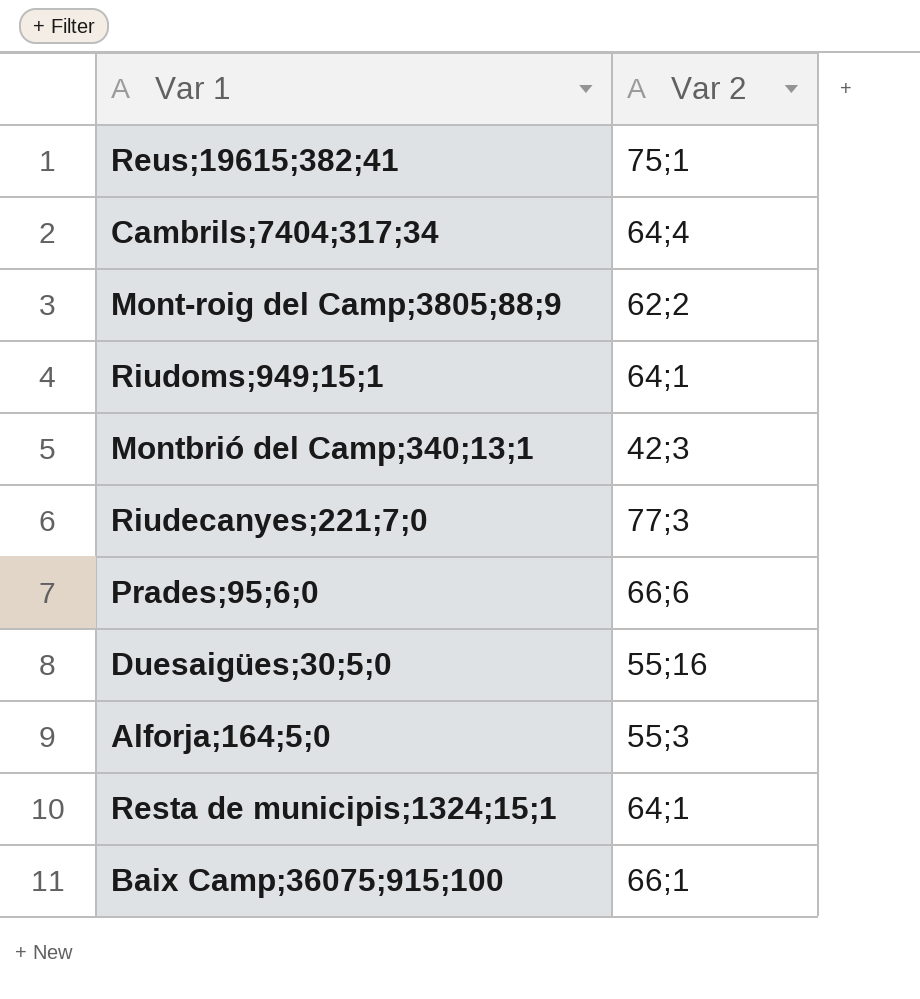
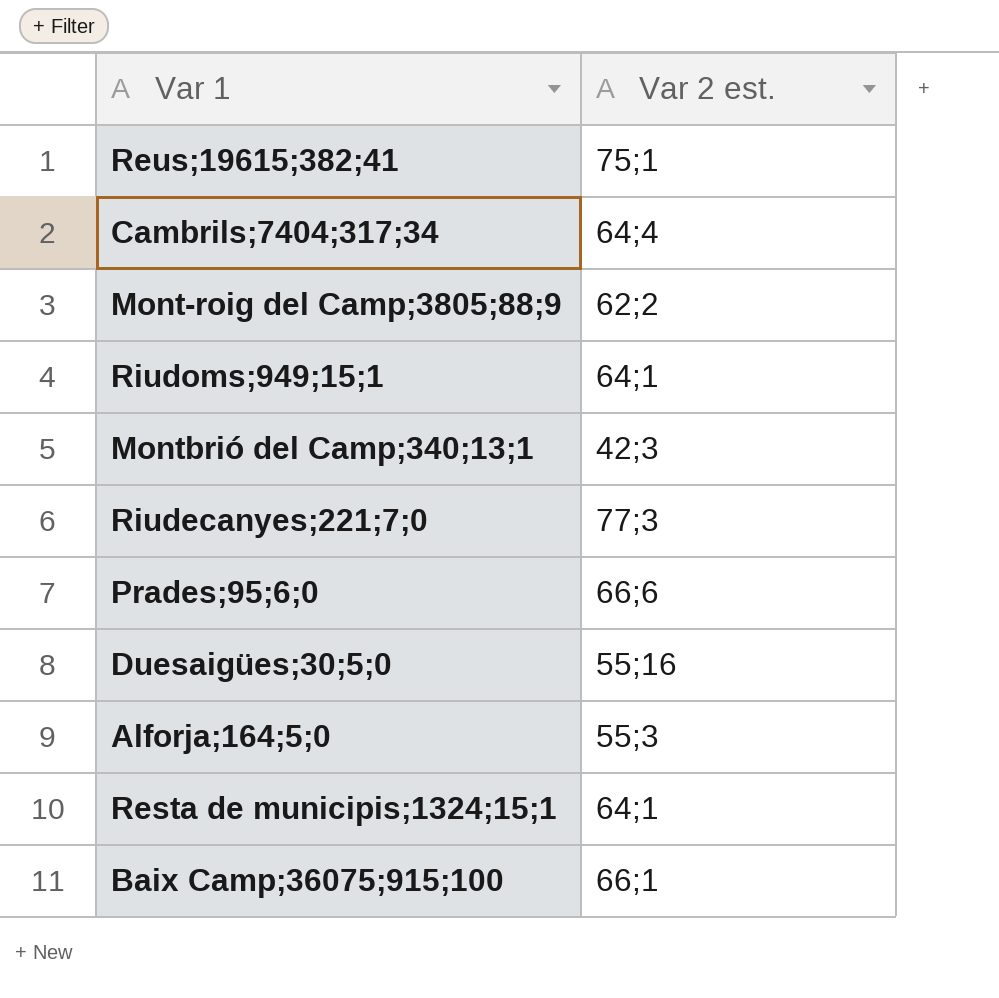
column name: Var 2 -> Var 2 est.

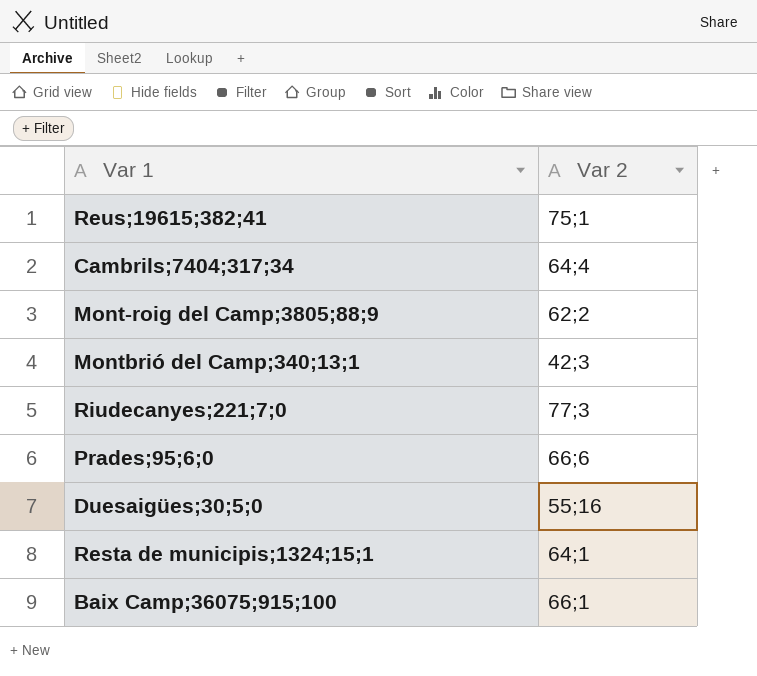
column name: Var 2 est. -> Var 2
row Riudoms;949;15;1: 64;1 -> none
row Alforja;164;5;0: 55;3 -> none

